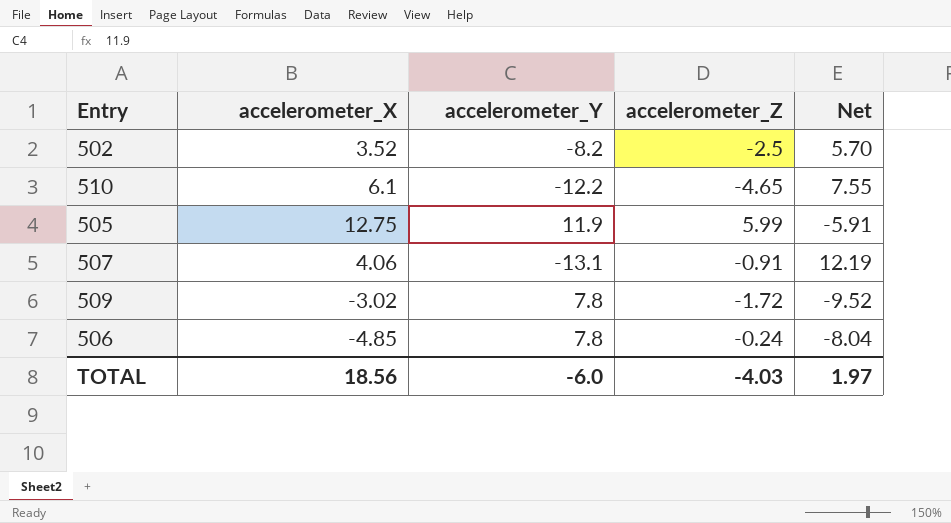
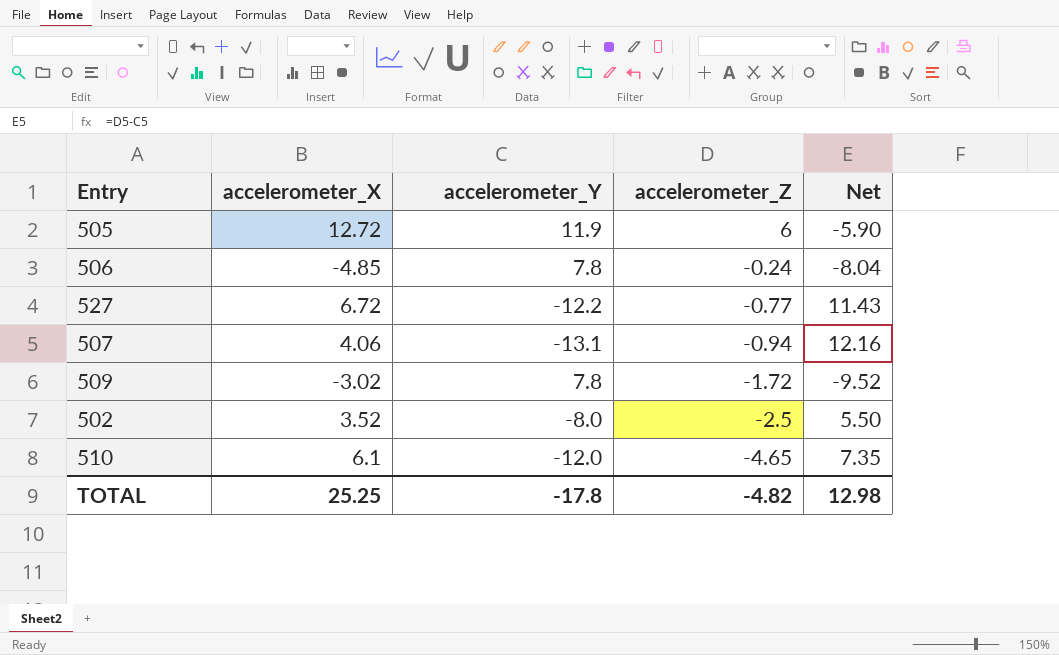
row order: none -> accelerometer_Z descending
505 | accelerometer_X: 12.75 -> 12.72
505 | accelerometer_Z: 5.99 -> 6
505 | Net: -5.91 -> -5.90
row 527: none -> 6.72 | -12.2 | -0.77 | 11.43
507 | accelerometer_Z: -0.91 -> -0.94
507 | Net: 12.19 -> 12.16
502 | accelerometer_Y: -8.2 -> -8.0
502 | Net: 5.70 -> 5.50
510 | accelerometer_Y: -12.2 -> -12.0
510 | Net: 7.55 -> 7.35
TOTAL | accelerometer_X: 18.56 -> 25.25
TOTAL | accelerometer_Y: -6.0 -> -17.8
TOTAL | accelerometer_Z: -4.03 -> -4.82
TOTAL | Net: 1.97 -> 12.98

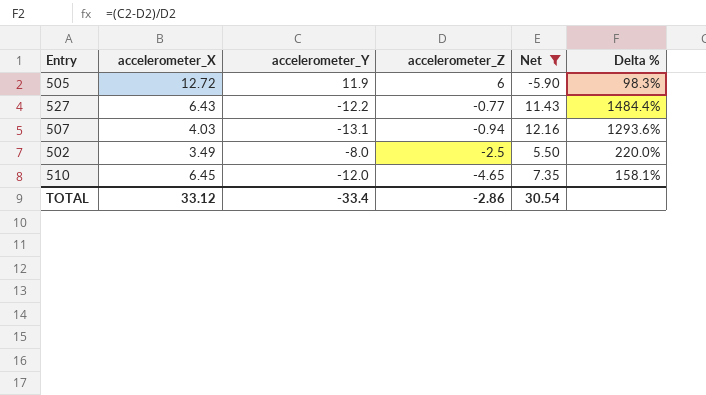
filter: none -> Net >= -5.90
column Delta % | formula: none -> ([accelerometer_Y] - [accelerometer_Z]) / [accelerometer_Z]
527 | accelerometer_X: 6.72 -> 6.43
507 | accelerometer_X: 4.06 -> 4.03
502 | accelerometer_X: 3.52 -> 3.49
510 | accelerometer_X: 6.1 -> 6.45
TOTAL | accelerometer_X: 25.25 -> 33.12
TOTAL | accelerometer_Y: -17.8 -> -33.4
TOTAL | accelerometer_Z: -4.82 -> -2.86
TOTAL | Net: 12.98 -> 30.54

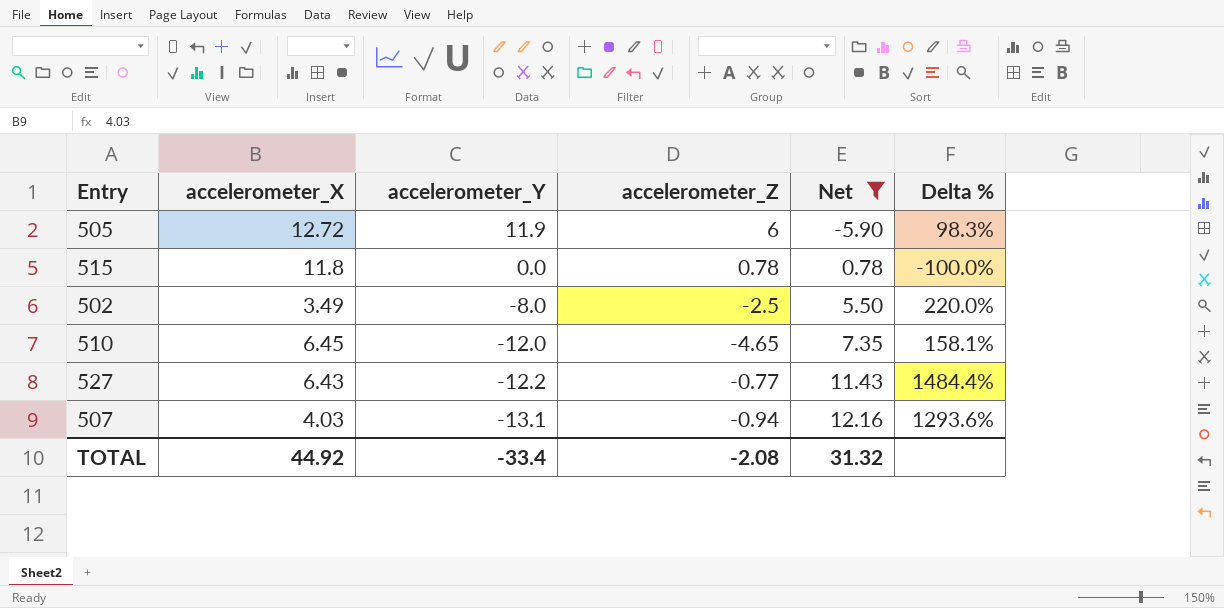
row order: accelerometer_Z descending -> accelerometer_Y descending
row 515: none -> 11.8 | 0.0 | 0.78 | 0.78 | -100.0%
TOTAL | accelerometer_X: 33.12 -> 44.92
TOTAL | accelerometer_Z: -2.86 -> -2.08
TOTAL | Net: 30.54 -> 31.32

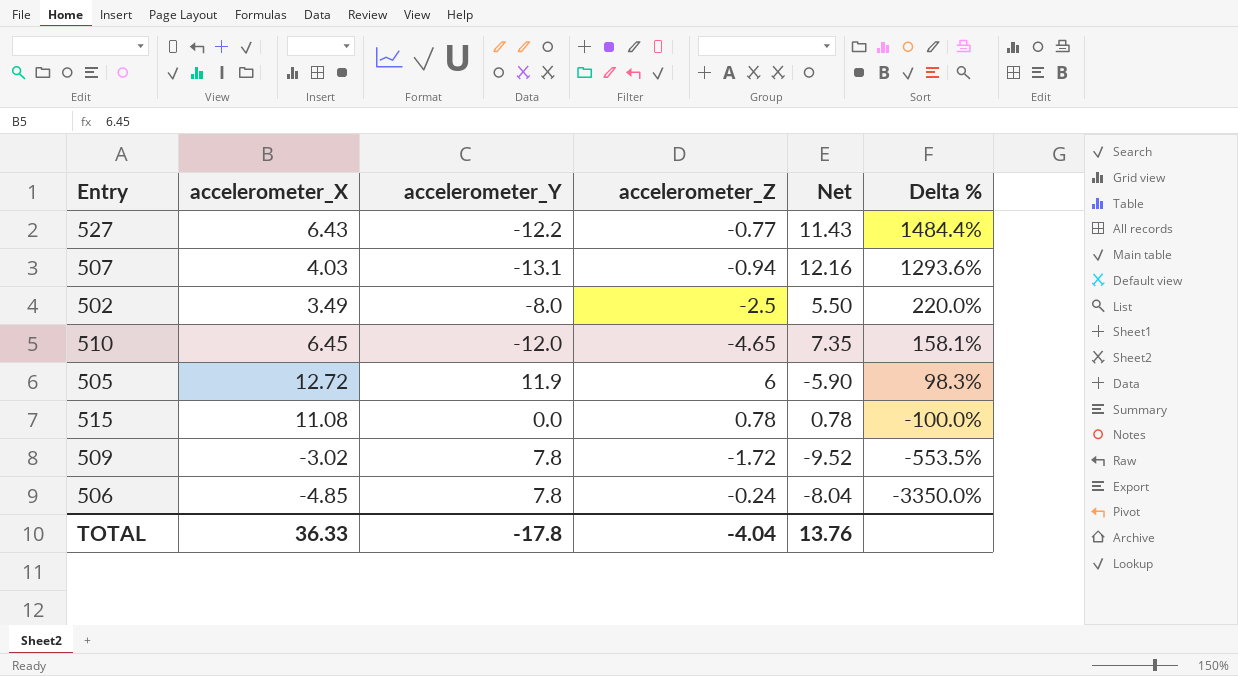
filter: Net >= -5.90 -> none
row order: accelerometer_Y descending -> Delta % descending
515 | accelerometer_X: 11.8 -> 11.08
TOTAL | accelerometer_X: 44.92 -> 36.33
TOTAL | accelerometer_Y: -33.4 -> -17.8
TOTAL | accelerometer_Z: -2.08 -> -4.04
TOTAL | Net: 31.32 -> 13.76

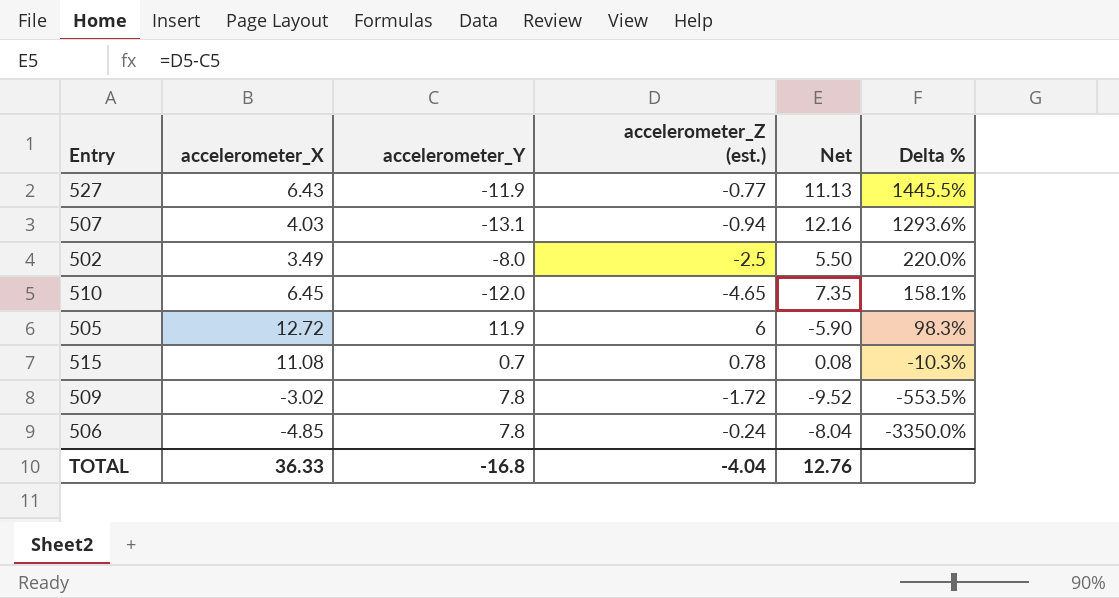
column name: accelerometer_Z -> accelerometer_Z (est.)
527 | accelerometer_Y: -12.2 -> -11.9
527 | Net: 11.43 -> 11.13
527 | Delta %: 1484.4% -> 1445.5%
515 | accelerometer_Y: 0.0 -> 0.7
515 | Net: 0.78 -> 0.08
515 | Delta %: -100.0% -> -10.3%
TOTAL | accelerometer_Y: -17.8 -> -16.8
TOTAL | Net: 13.76 -> 12.76

